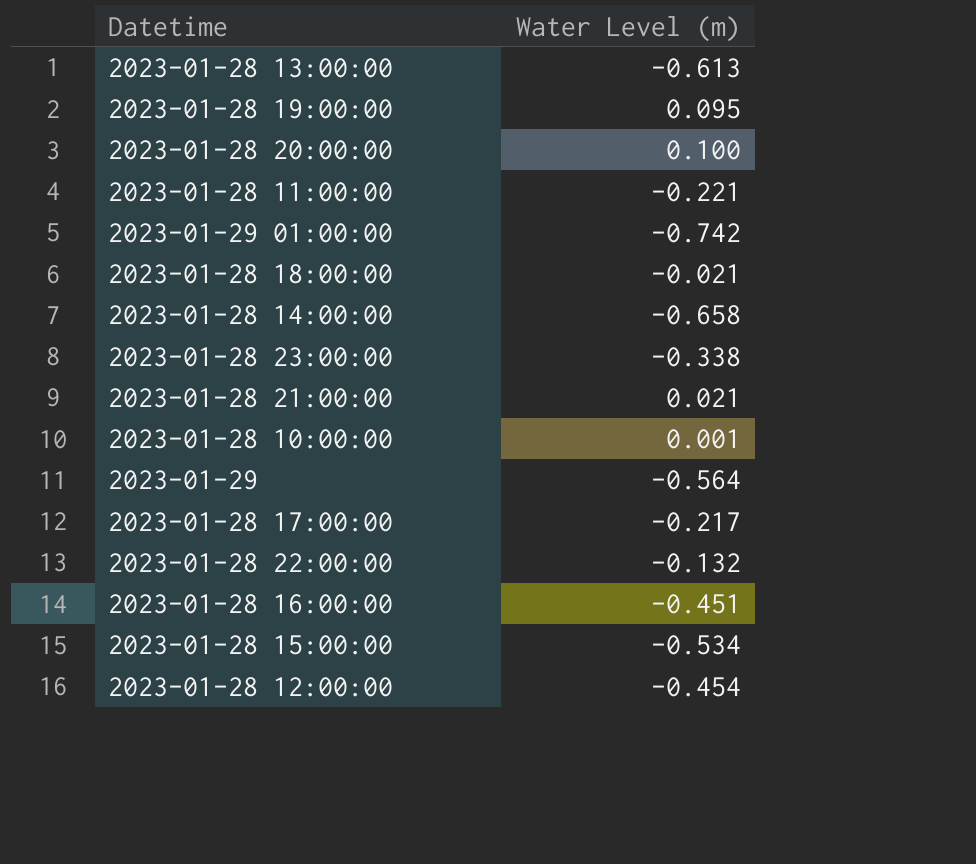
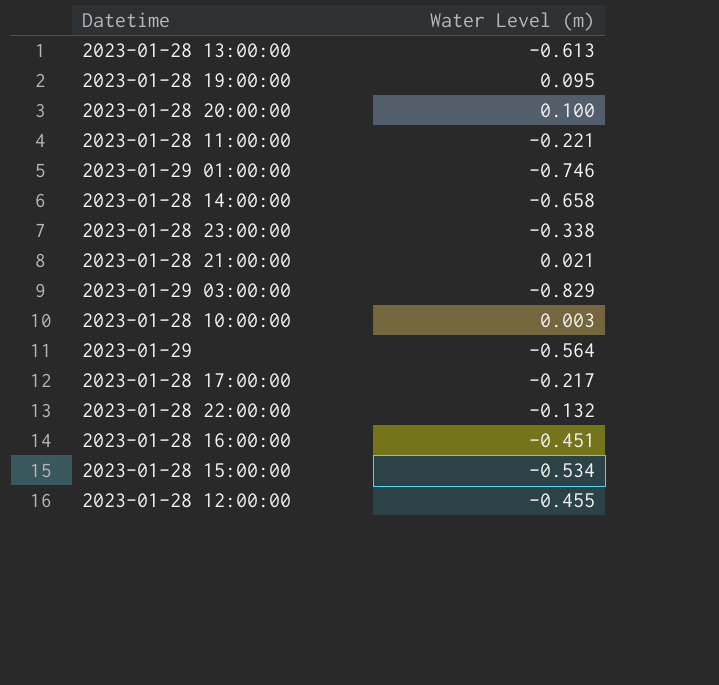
row 2023-01-28 18:00:00: -0.021 -> none
2023-01-29 01:00:00 | Water Level (m): -0.742 -> -0.746
row 2023-01-29 03:00:00: none -> -0.829
2023-01-28 10:00:00 | Water Level (m): 0.001 -> 0.003
2023-01-28 12:00:00 | Water Level (m): -0.454 -> -0.455

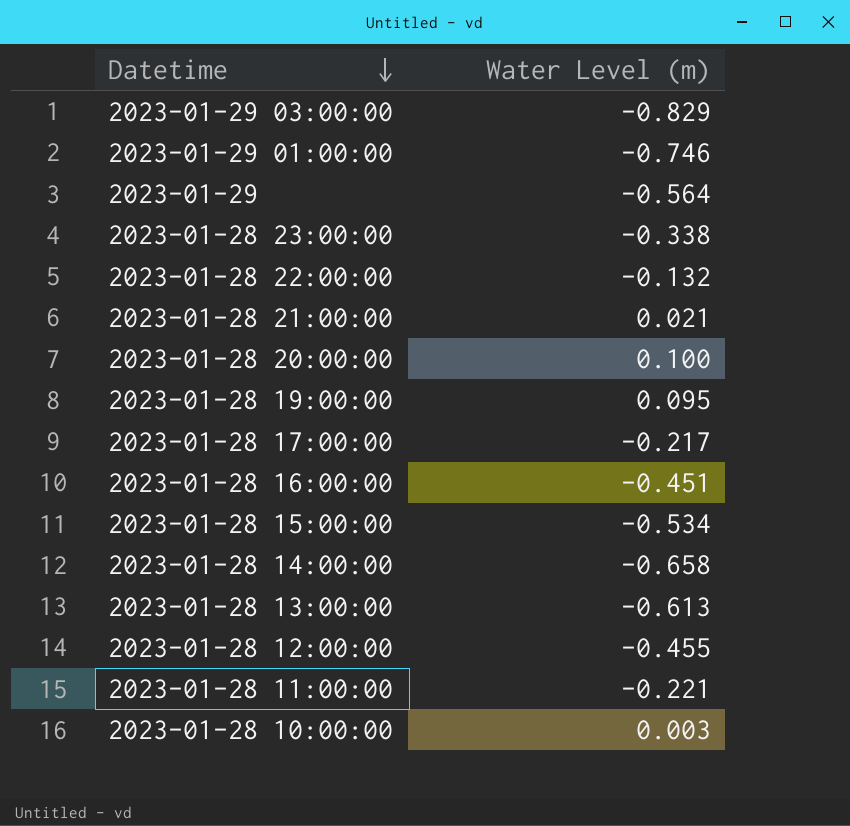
row order: none -> Datetime descending

